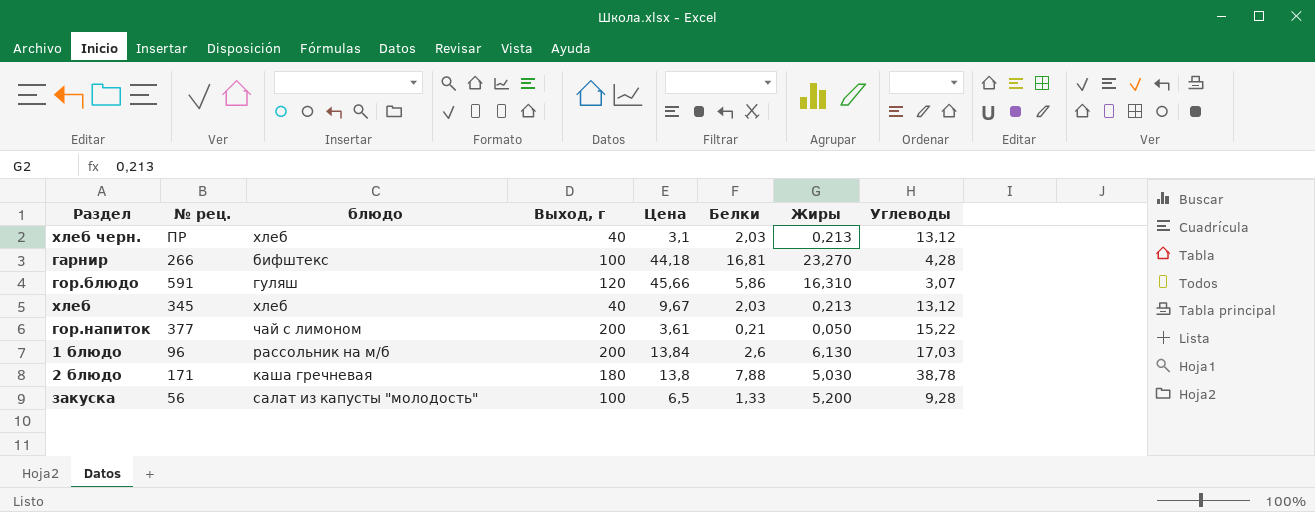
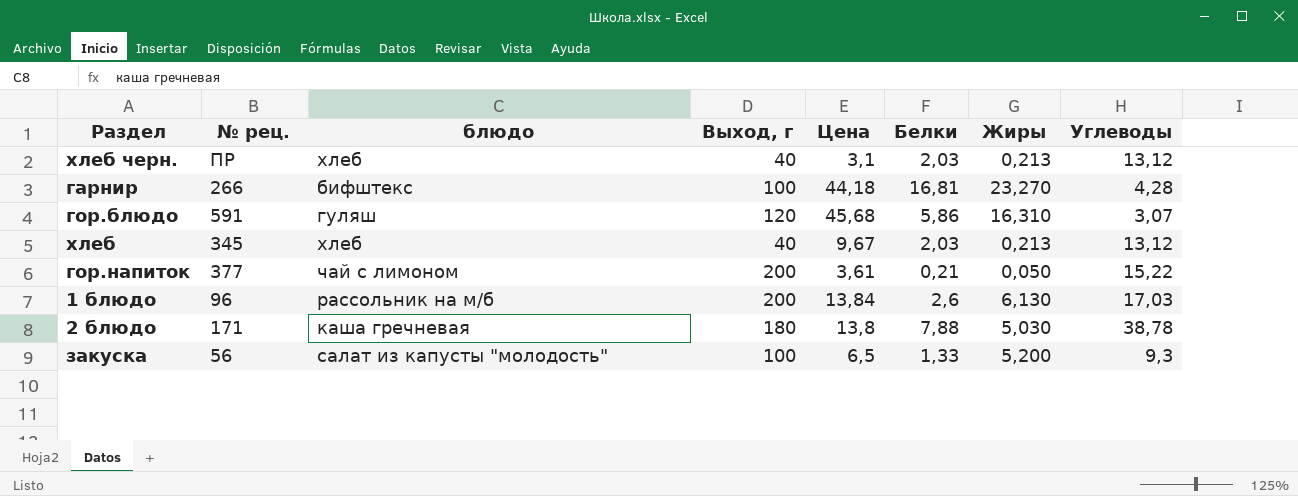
гор.блюдо | Цена: 45,66 -> 45,68
закуска | Углеводы: 9,28 -> 9,3

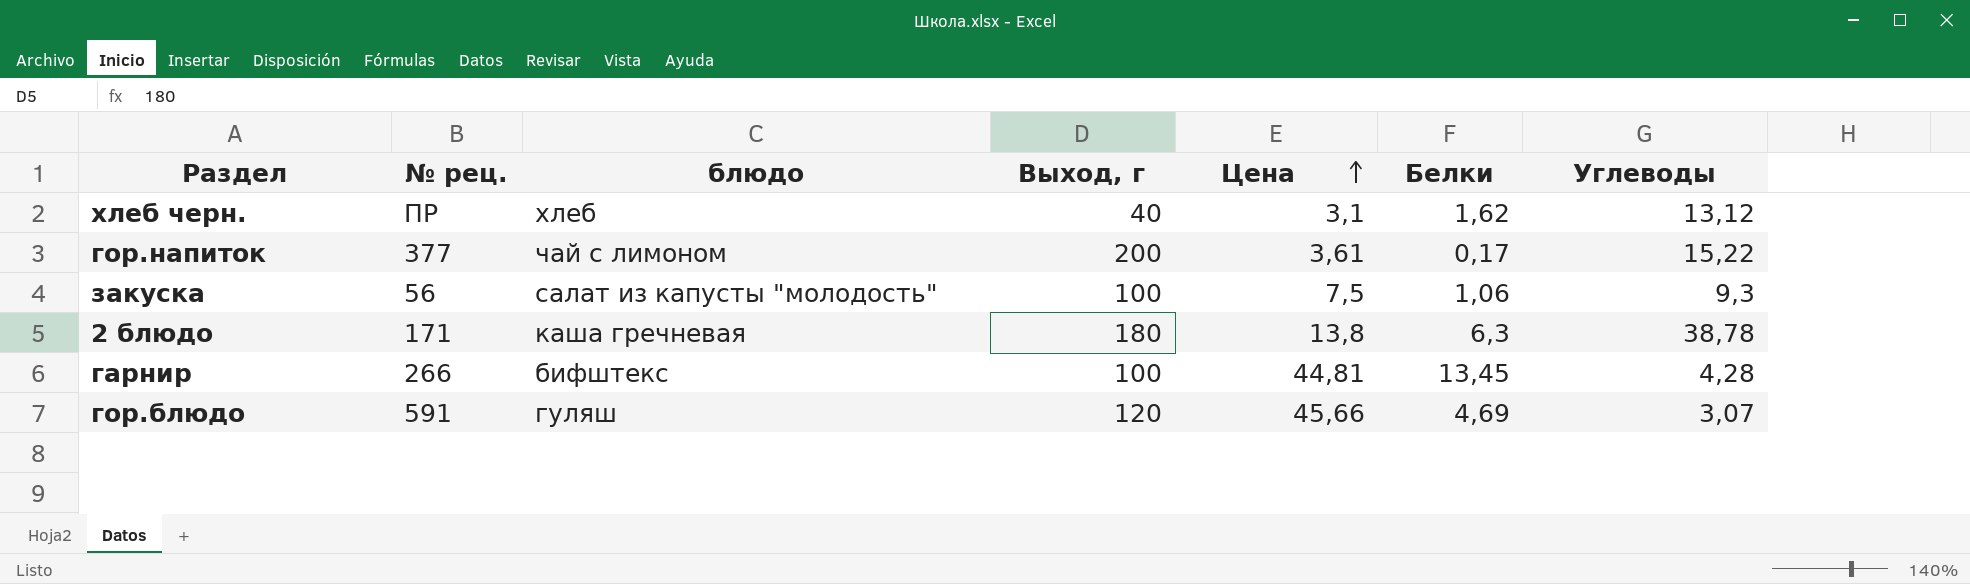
row order: none -> Цена ascending
column Жиры | position: 7 -> none
row хлеб: 345 | хлеб | 40 | 9,67 | 2,03 | 0,213 | 13,12 -> none
row 1 блюдо: 96 | рассольник на м/б | 200 | 13,84 | 2,6 | 6,130 | 17,03 -> none
хлеб черн. | Белки: 2,03 -> 1,62
гор.напиток | Белки: 0,21 -> 0,17
закуска | Цена: 6,5 -> 7,5
закуска | Белки: 1,33 -> 1,06
2 блюдо | Белки: 7,88 -> 6,3
гарнир | Цена: 44,18 -> 44,81
гарнир | Белки: 16,81 -> 13,45
гор.блюдо | Цена: 45,68 -> 45,66
гор.блюдо | Белки: 5,86 -> 4,69

